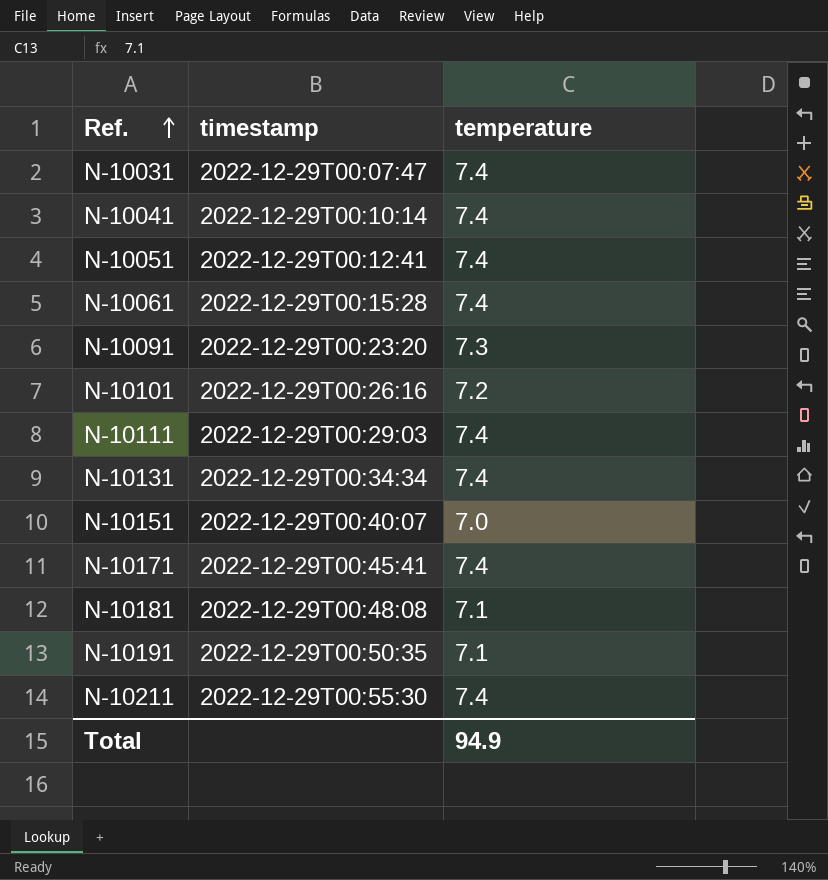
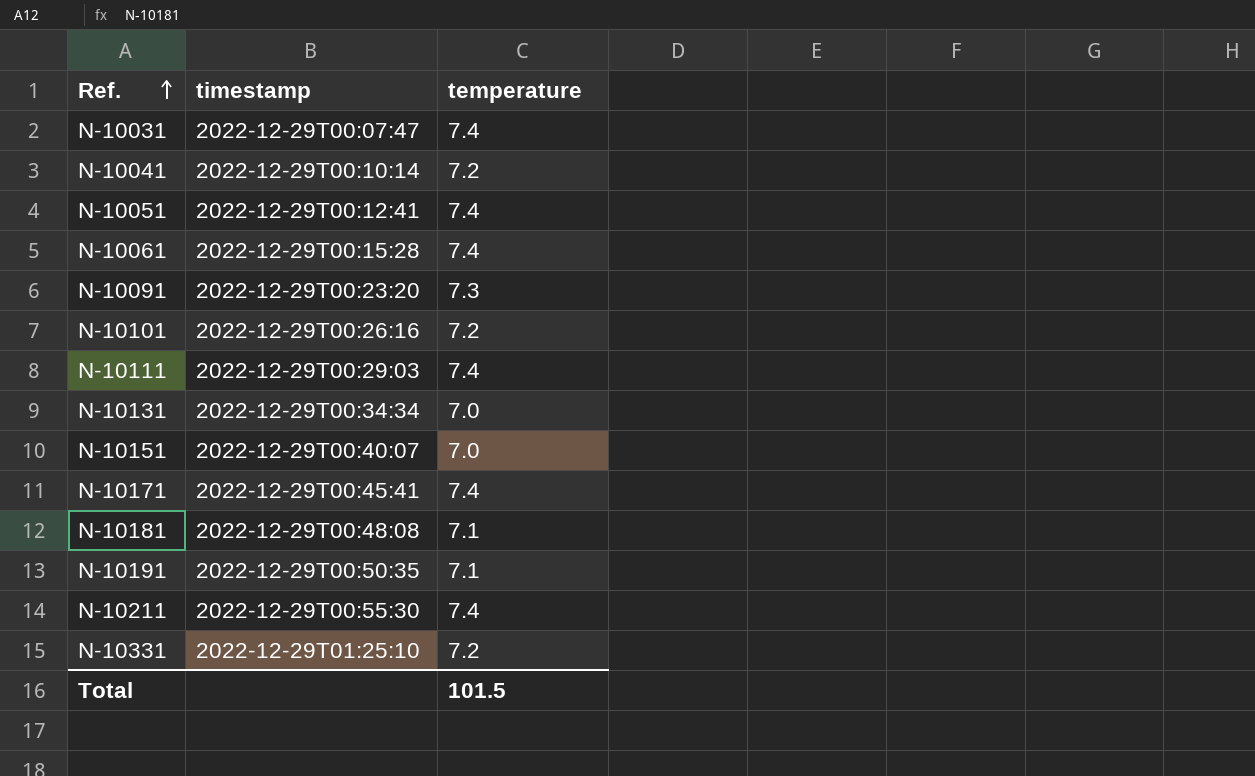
N-10041 | temperature: 7.4 -> 7.2
N-10131 | temperature: 7.4 -> 7.0
row N-10331: none -> 2022-12-29T01:25:10 | 7.2
Total | temperature: 94.9 -> 101.5

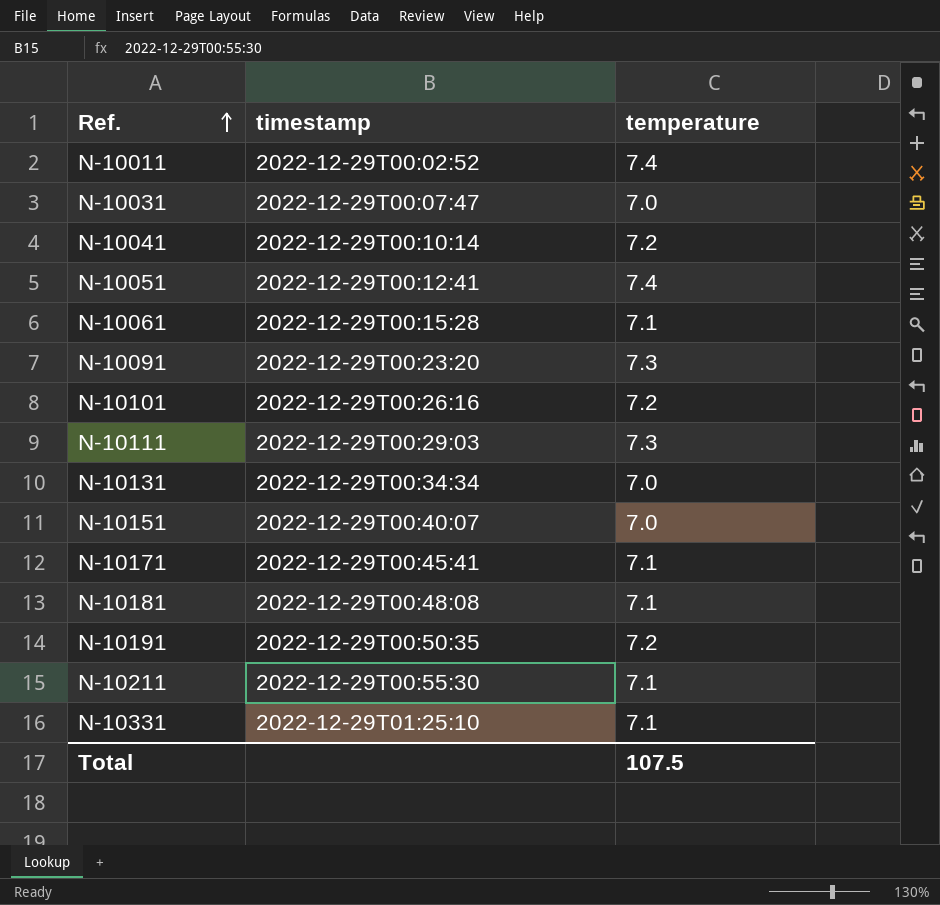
row N-10011: none -> 2022-12-29T00:02:52 | 7.4
N-10031 | temperature: 7.4 -> 7.0
N-10061 | temperature: 7.4 -> 7.1
N-10111 | temperature: 7.4 -> 7.3
N-10171 | temperature: 7.4 -> 7.1
N-10191 | temperature: 7.1 -> 7.2
N-10211 | temperature: 7.4 -> 7.1
N-10331 | temperature: 7.2 -> 7.1
Total | temperature: 101.5 -> 107.5

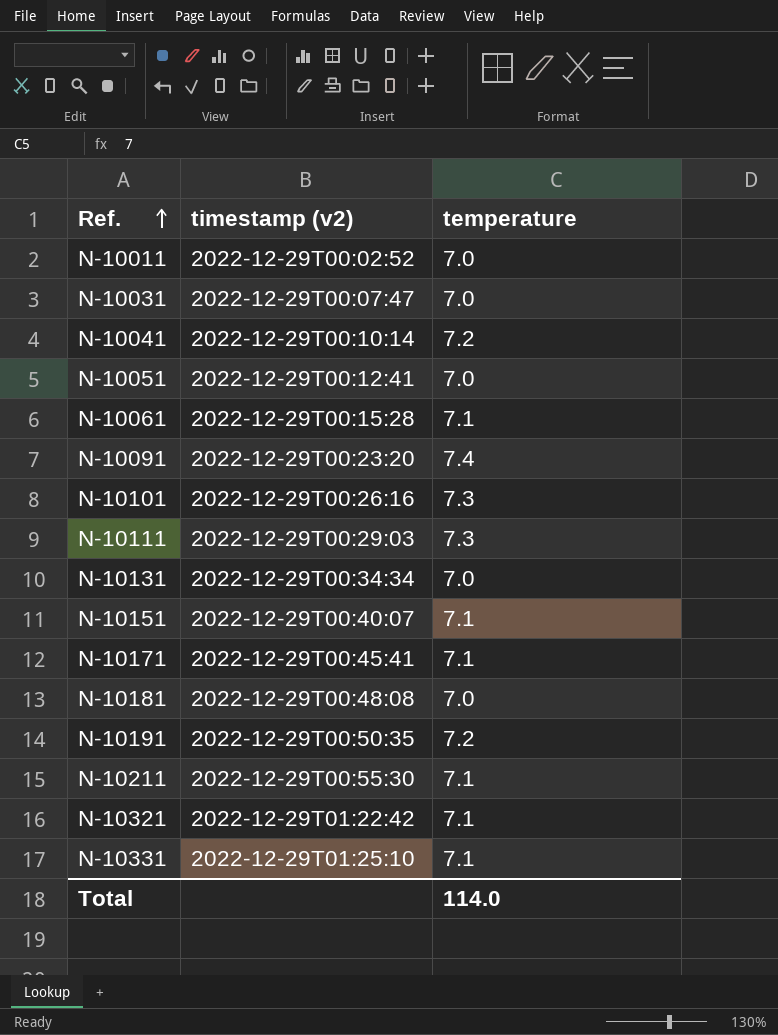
column name: timestamp -> timestamp (v2)
N-10011 | temperature: 7.4 -> 7.0
N-10051 | temperature: 7.4 -> 7.0
N-10091 | temperature: 7.3 -> 7.4
N-10101 | temperature: 7.2 -> 7.3
N-10151 | temperature: 7.0 -> 7.1
N-10181 | temperature: 7.1 -> 7.0
row N-10321: none -> 2022-12-29T01:22:42 | 7.1
Total | temperature: 107.5 -> 114.0

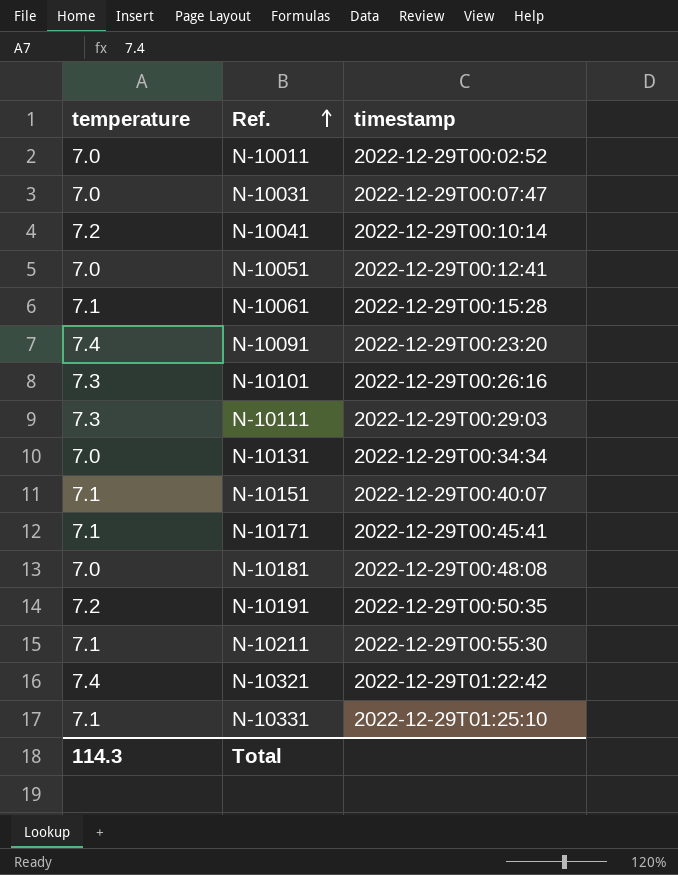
column temperature | position: 3 -> 1
column name: timestamp (v2) -> timestamp
N-10321 | temperature: 7.1 -> 7.4
Total | temperature: 114.0 -> 114.3

